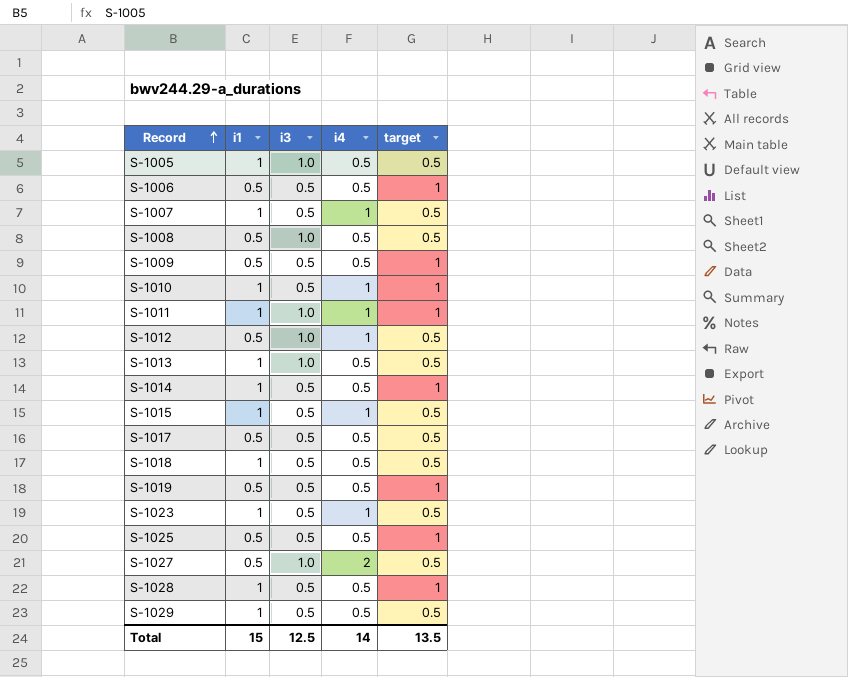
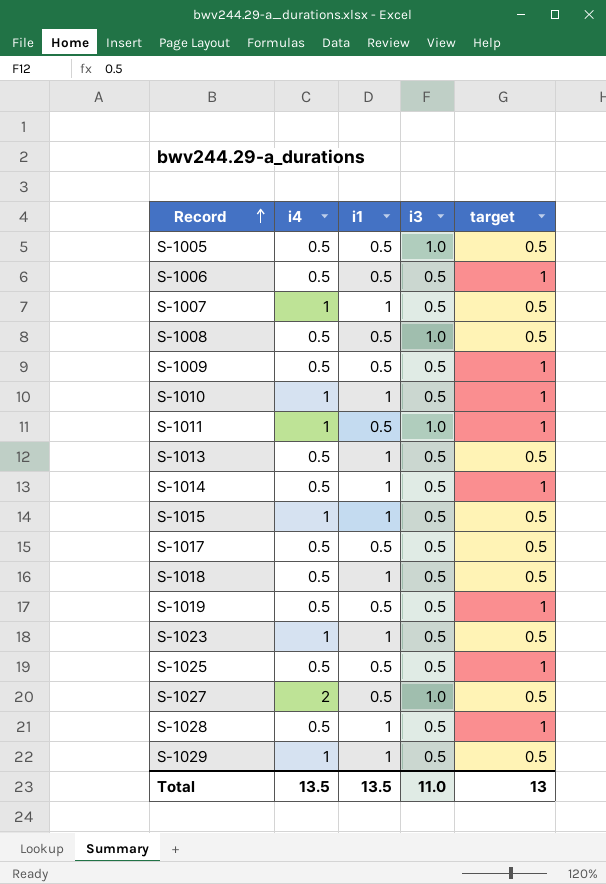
column i4 | position: 4 -> 2
row S-1012: 0.5 | 1.0 | 1 | 0.5 -> none
S-1005 | i1: 1 -> 0.5
S-1011 | i1: 1 -> 0.5
S-1013 | i3: 1.0 -> 0.5
S-1029 | i4: 0.5 -> 1
Total | i4: 14 -> 13.5
Total | i1: 15 -> 13.5
Total | i3: 12.5 -> 11.0
Total | target: 13.5 -> 13

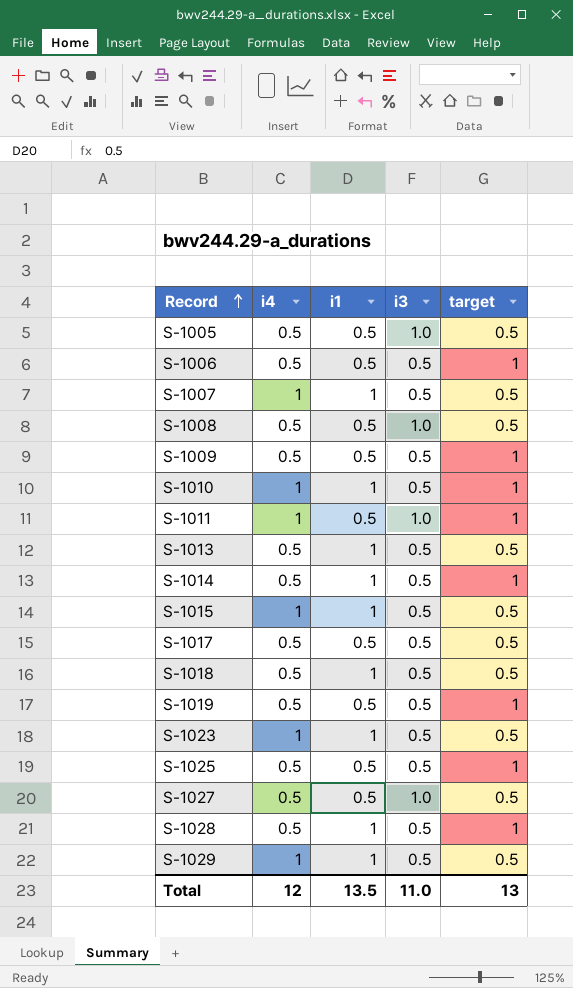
S-1027 | i4: 2 -> 0.5
Total | i4: 13.5 -> 12

